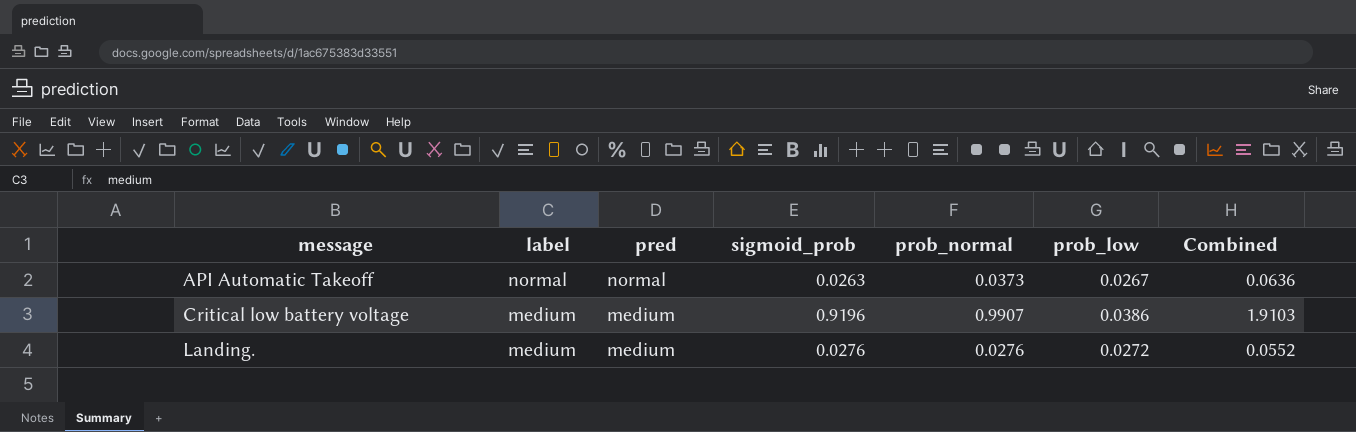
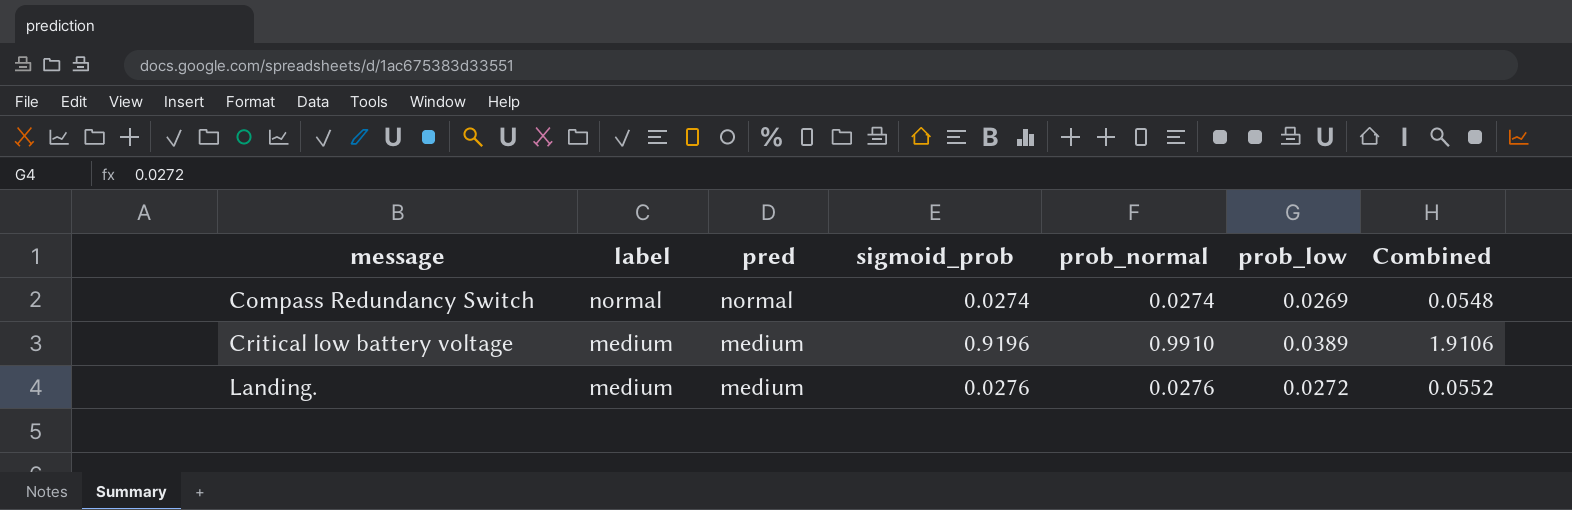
row API Automatic Takeoff: normal | normal | 0.0263 | 0.0373 | 0.0267 | 0.0636 -> none
row Compass Redundancy Switch: none -> normal | normal | 0.0274 | 0.0274 | 0.0269 | 0.0548
Critical low battery voltage | prob_normal: 0.9907 -> 0.9910
Critical low battery voltage | prob_low: 0.0386 -> 0.0389
Critical low battery voltage | Combined: 1.9103 -> 1.9106

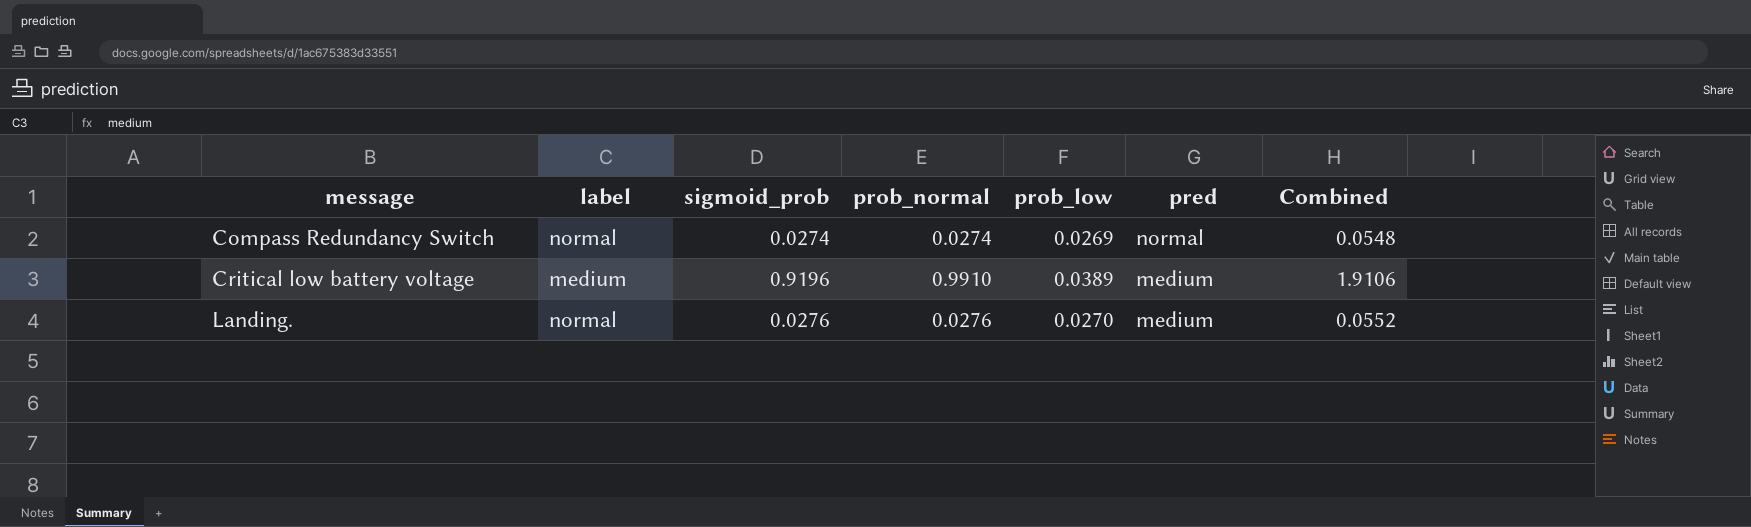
column pred | position: 3 -> 6
Landing. | label: medium -> normal
Landing. | prob_low: 0.0272 -> 0.0270

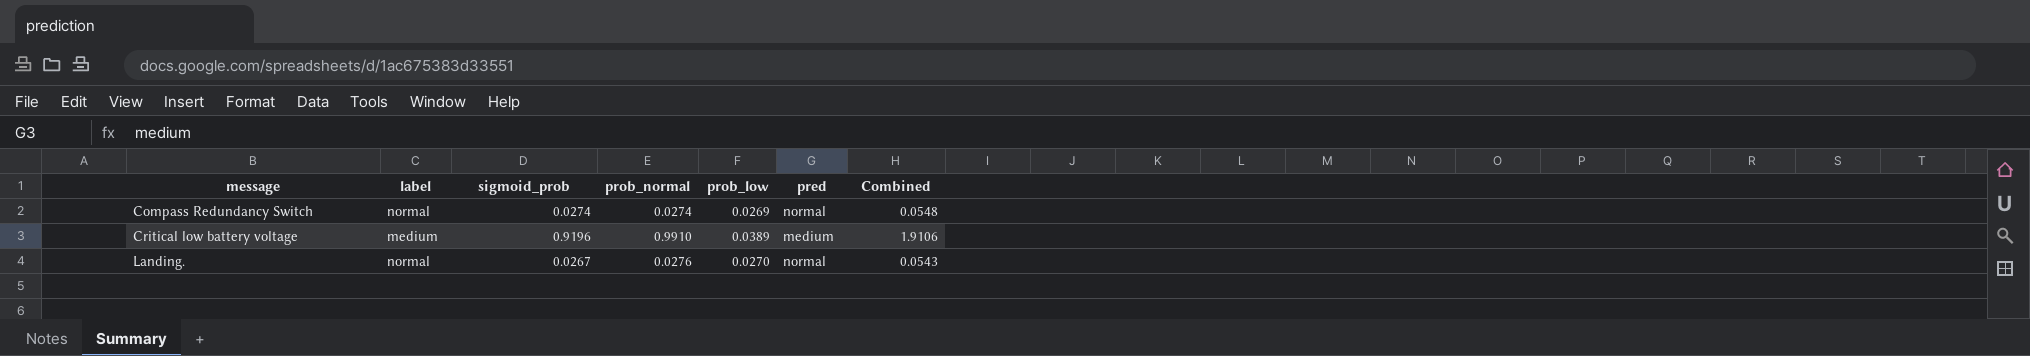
Landing. | sigmoid_prob: 0.0276 -> 0.0267
Landing. | pred: medium -> normal
Landing. | Combined: 0.0552 -> 0.0543

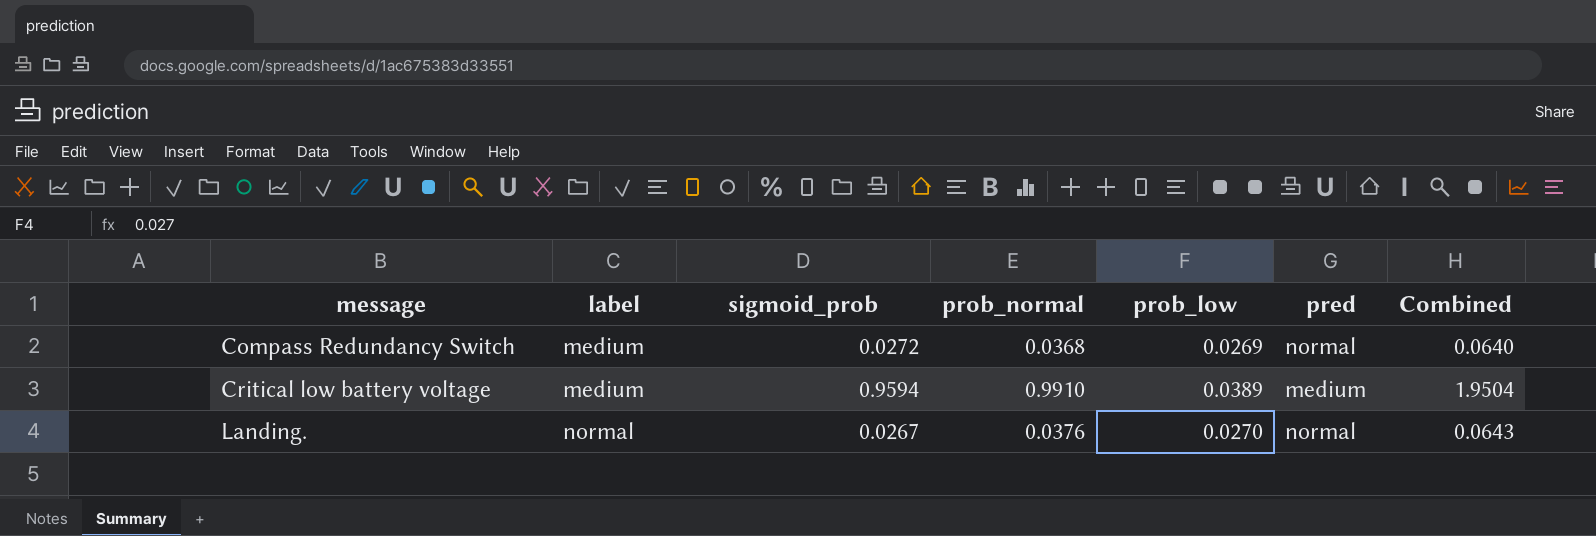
Compass Redundancy Switch | label: normal -> medium
Compass Redundancy Switch | sigmoid_prob: 0.0274 -> 0.0272
Compass Redundancy Switch | prob_normal: 0.0274 -> 0.0368
Compass Redundancy Switch | Combined: 0.0548 -> 0.0640
Critical low battery voltage | sigmoid_prob: 0.9196 -> 0.9594
Critical low battery voltage | Combined: 1.9106 -> 1.9504
Landing. | prob_normal: 0.0276 -> 0.0376
Landing. | Combined: 0.0543 -> 0.0643

